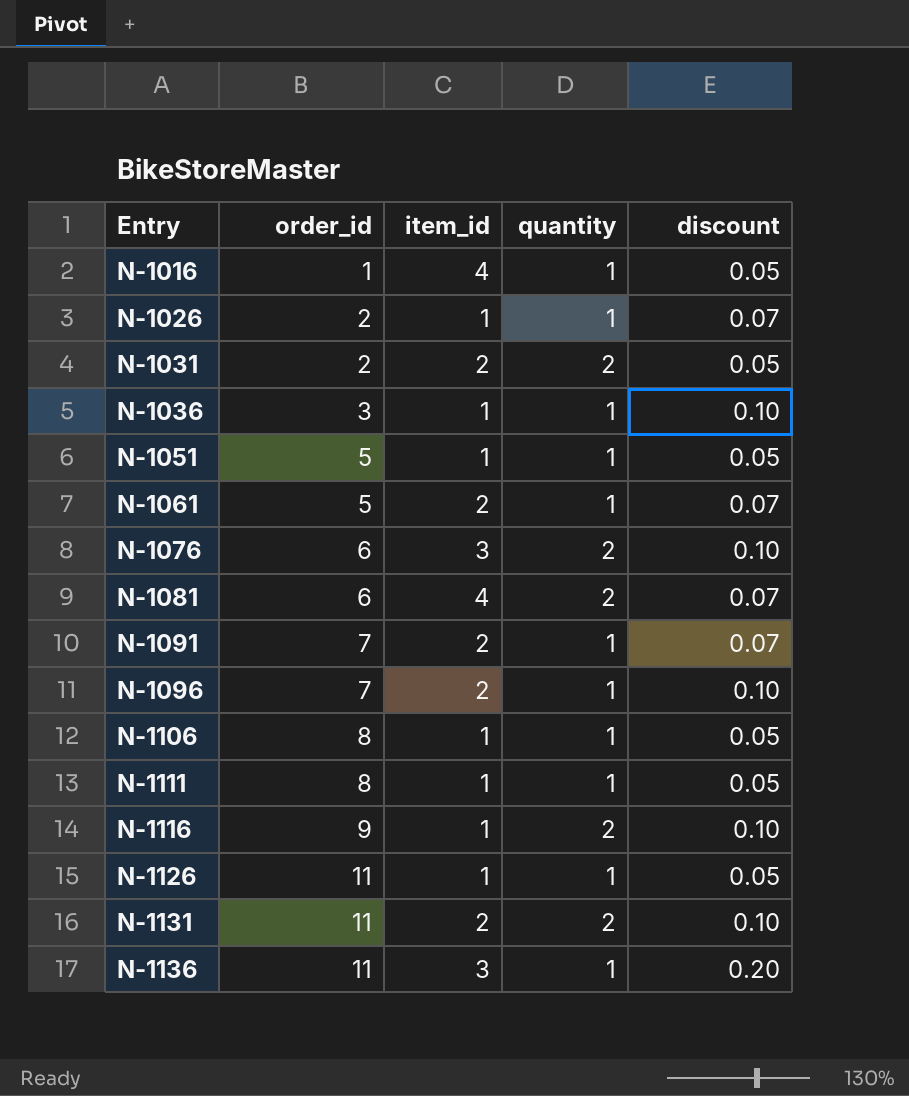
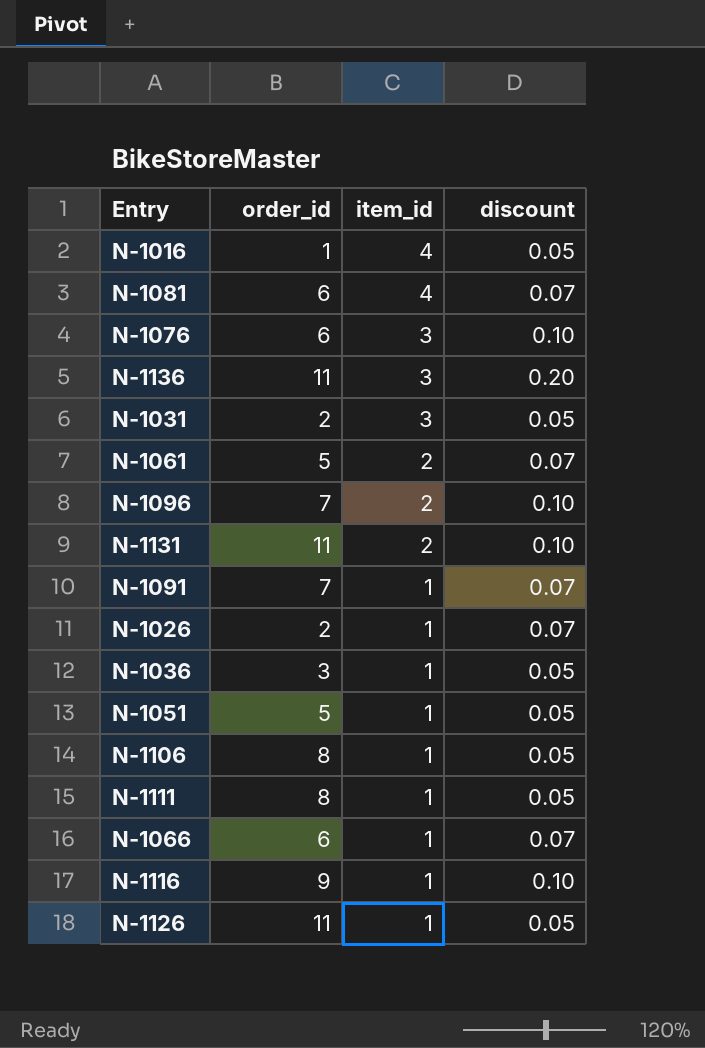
row order: Entry ascending -> item_id descending
column quantity | position: 4 -> none
N-1031 | item_id: 2 -> 3
N-1091 | item_id: 2 -> 1
N-1036 | discount: 0.10 -> 0.05
row N-1066: none -> 6 | 1 | 0.07

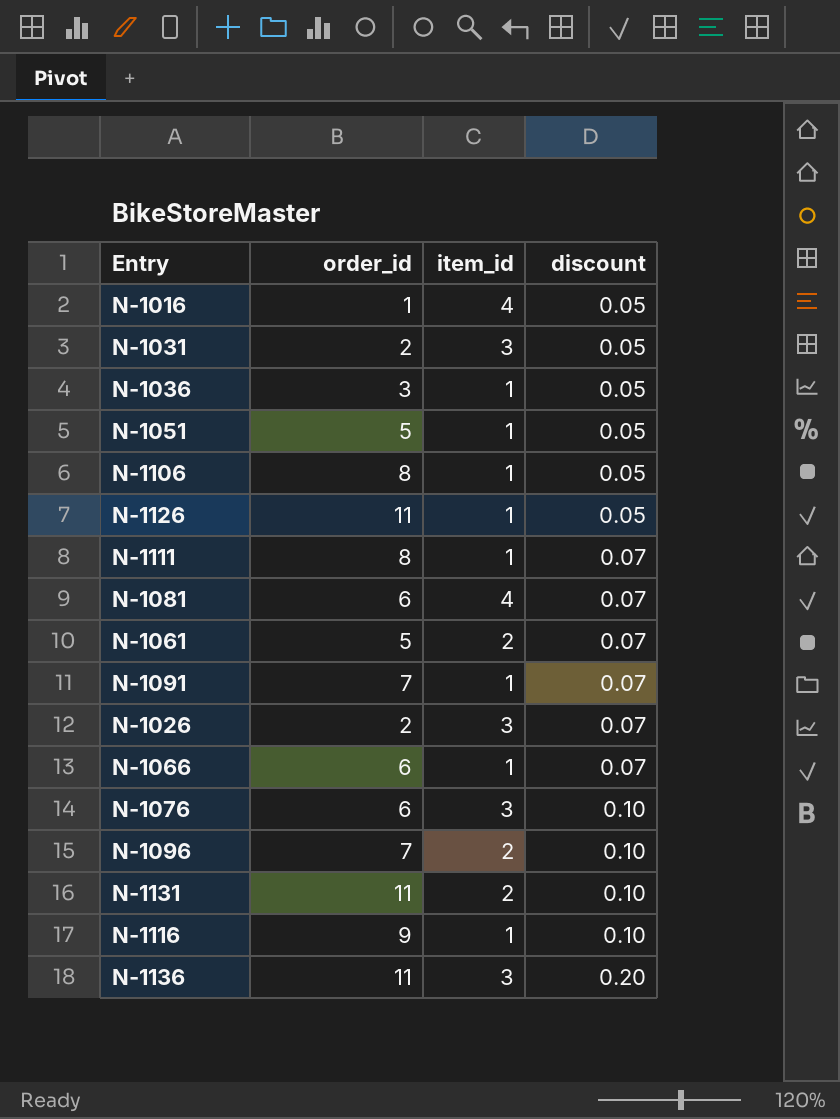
row order: item_id descending -> discount ascending
N-1111 | discount: 0.05 -> 0.07
N-1026 | item_id: 1 -> 3

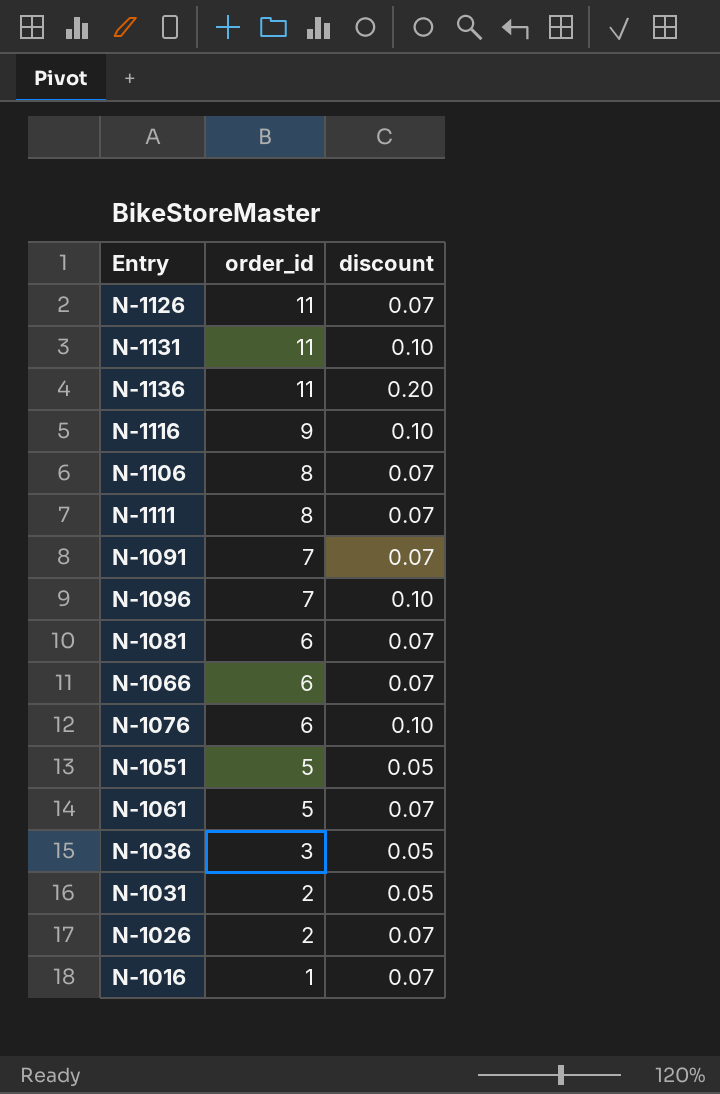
row order: discount ascending -> order_id descending
column item_id | position: 3 -> none
N-1126 | discount: 0.05 -> 0.07
N-1106 | discount: 0.05 -> 0.07
N-1016 | discount: 0.05 -> 0.07

